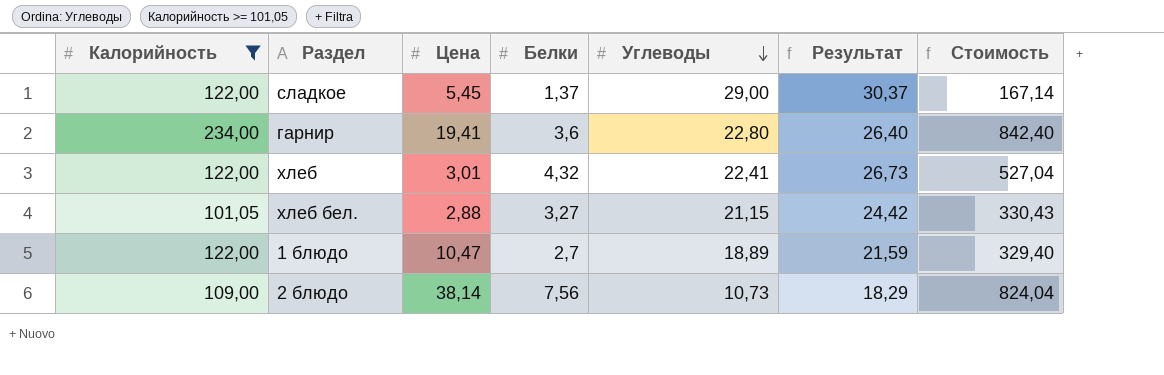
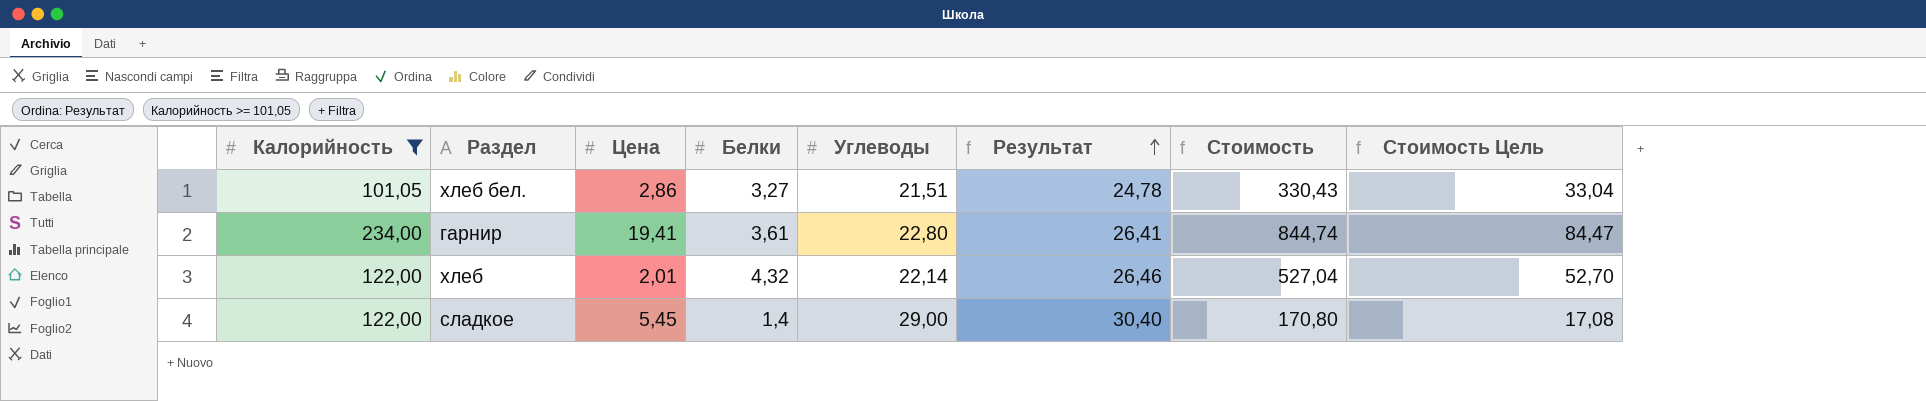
row order: Углеводы descending -> Результат ascending
column Стоимость Цель | formula: none -> [Стоимость] * 0,1
row 1 блюдо: 122,00 | 10,47 | 2,7 | 18,89 | 21,59 | 329,40 -> none
row 2 блюдо: 109,00 | 38,14 | 7,56 | 10,73 | 18,29 | 824,04 -> none
хлеб бел. | Цена: 2,88 -> 2,86
хлеб бел. | Углеводы: 21,15 -> 21,51
хлеб бел. | Результат: 24,42 -> 24,78
гарнир | Белки: 3,6 -> 3,61
гарнир | Результат: 26,40 -> 26,41
гарнир | Стоимость: 842,40 -> 844,74
хлеб | Цена: 3,01 -> 2,01
хлеб | Углеводы: 22,41 -> 22,14
хлеб | Результат: 26,73 -> 26,46
сладкое | Белки: 1,37 -> 1,4
сладкое | Результат: 30,37 -> 30,40
сладкое | Стоимость: 167,14 -> 170,80

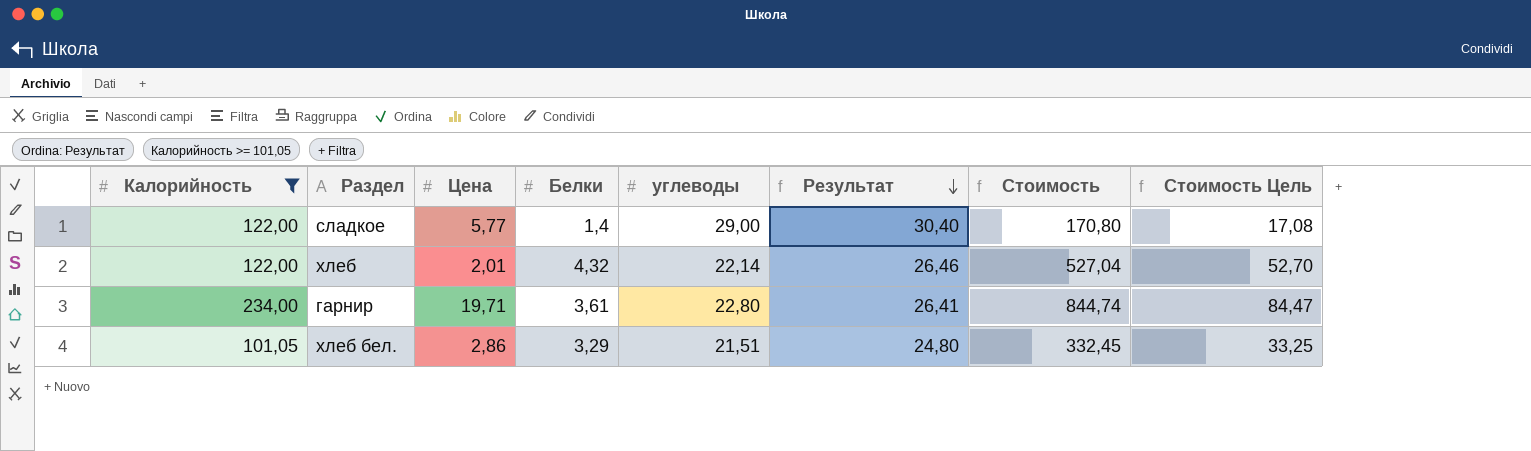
row order: Результат ascending -> Результат descending
column name: Углеводы -> углеводы
сладкое | Цена: 5,45 -> 5,77
гарнир | Цена: 19,41 -> 19,71
хлеб бел. | Белки: 3,27 -> 3,29
хлеб бел. | Результат: 24,78 -> 24,80
хлеб бел. | Стоимость: 330,43 -> 332,45
хлеб бел. | Стоимость Цель: 33,04 -> 33,25

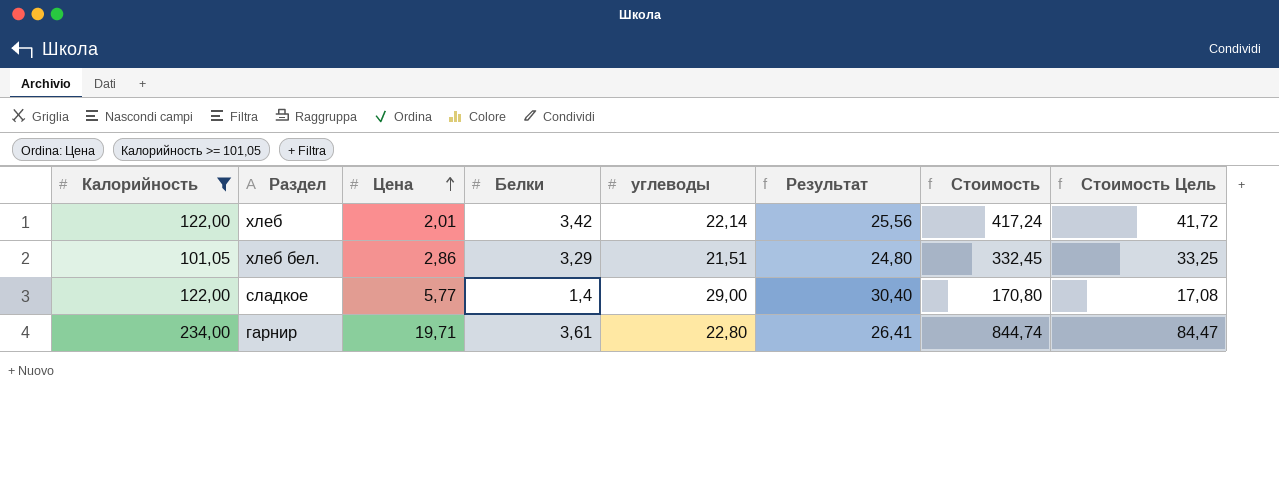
row order: Результат descending -> Цена ascending
хлеб | Белки: 4,32 -> 3,42
хлеб | Результат: 26,46 -> 25,56
хлеб | Стоимость: 527,04 -> 417,24
хлеб | Стоимость Цель: 52,70 -> 41,72

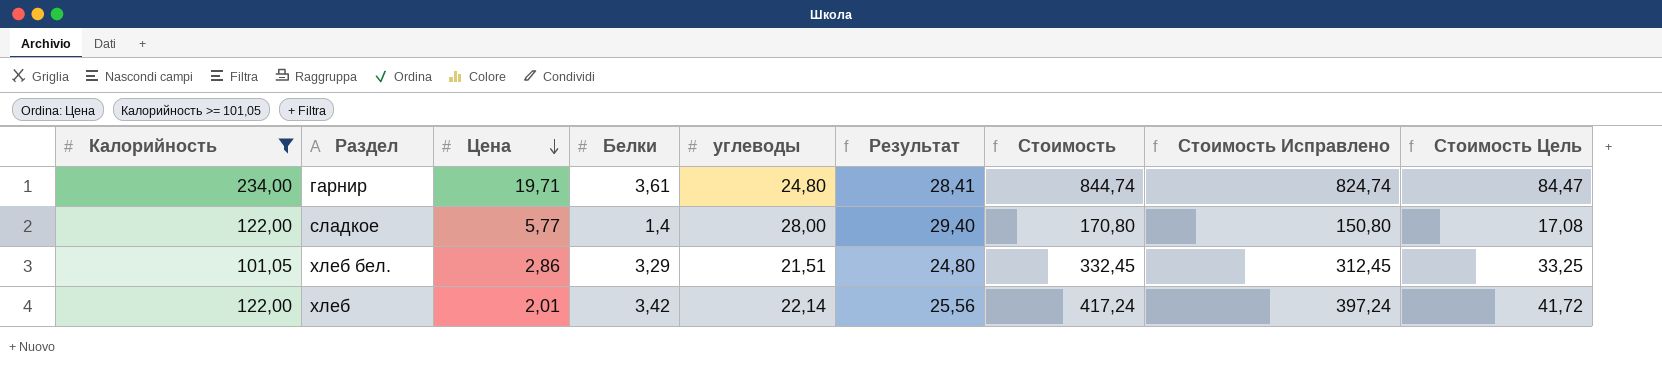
row order: Цена ascending -> Цена descending
column Стоимость Исправлено | formula: none -> [Стоимость] - 20
гарнир | углеводы: 22,80 -> 24,80
гарнир | Результат: 26,41 -> 28,41
сладкое | углеводы: 29,00 -> 28,00
сладкое | Результат: 30,40 -> 29,40

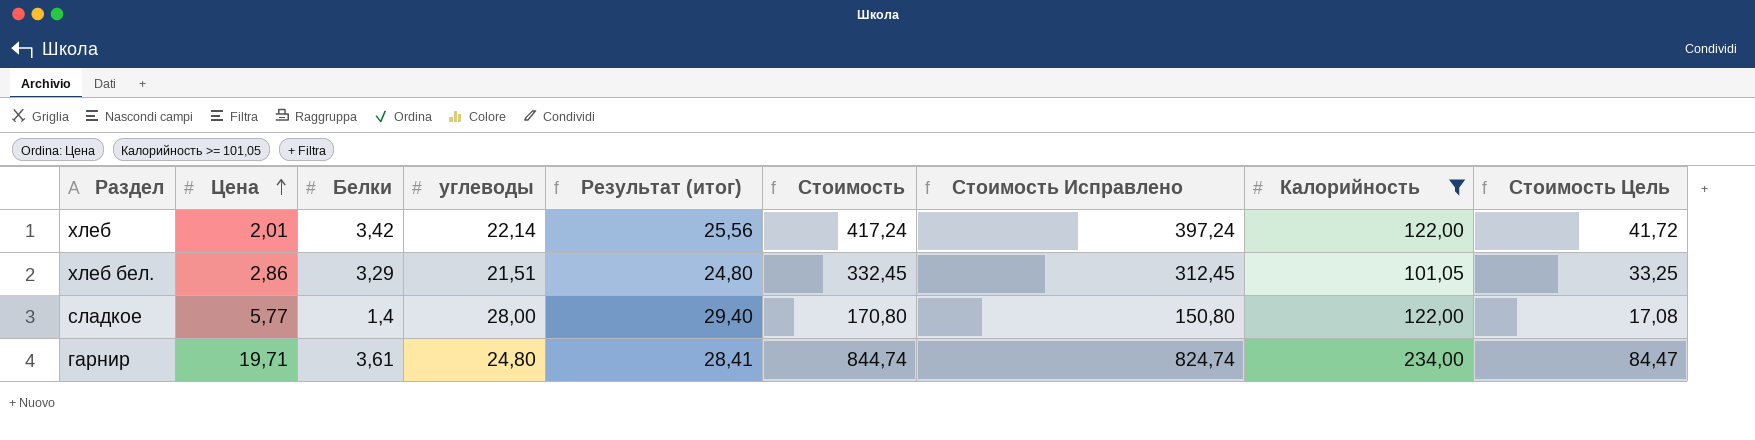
row order: Цена descending -> Цена ascending
column name: Результат -> Результат (итог)
column Калорийность | position: 1 -> 8

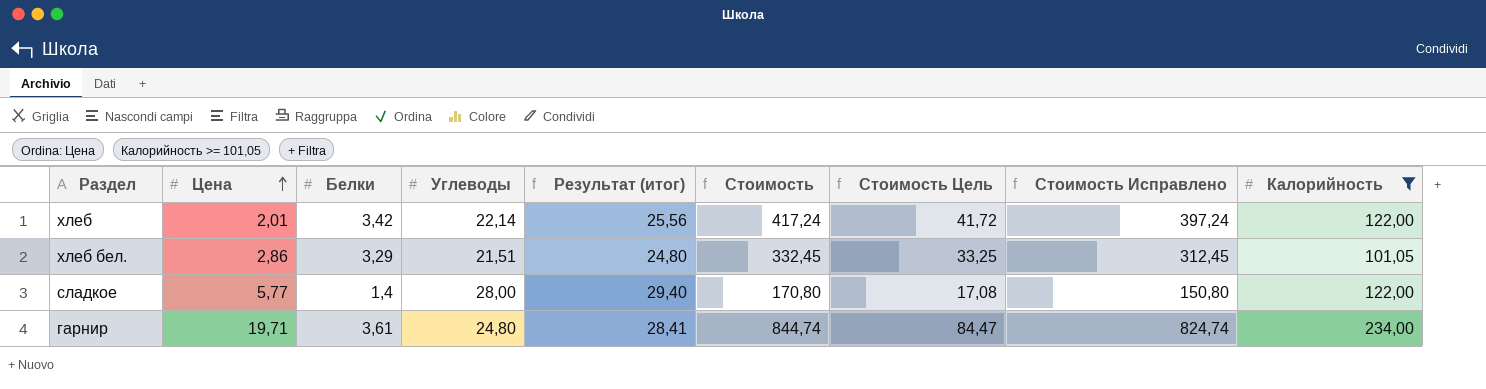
column name: углеводы -> Углеводы
column Стоимость Цель | position: 9 -> 7

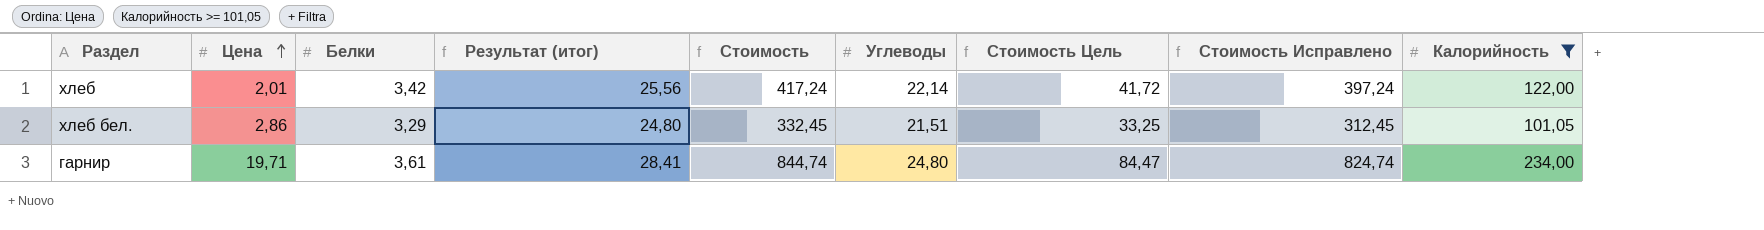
column Углеводы | position: 4 -> 6
row сладкое: 5,77 | 1,4 | 28,00 | 29,40 | 170,80 | 17,08 | 150,80 | 122,00 -> none

